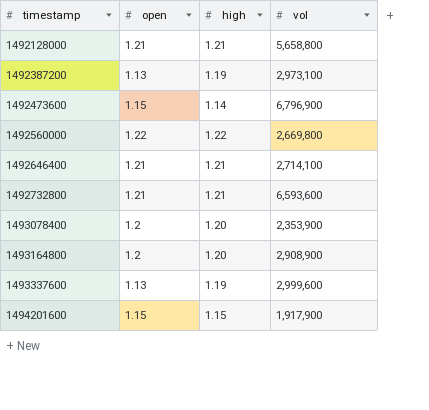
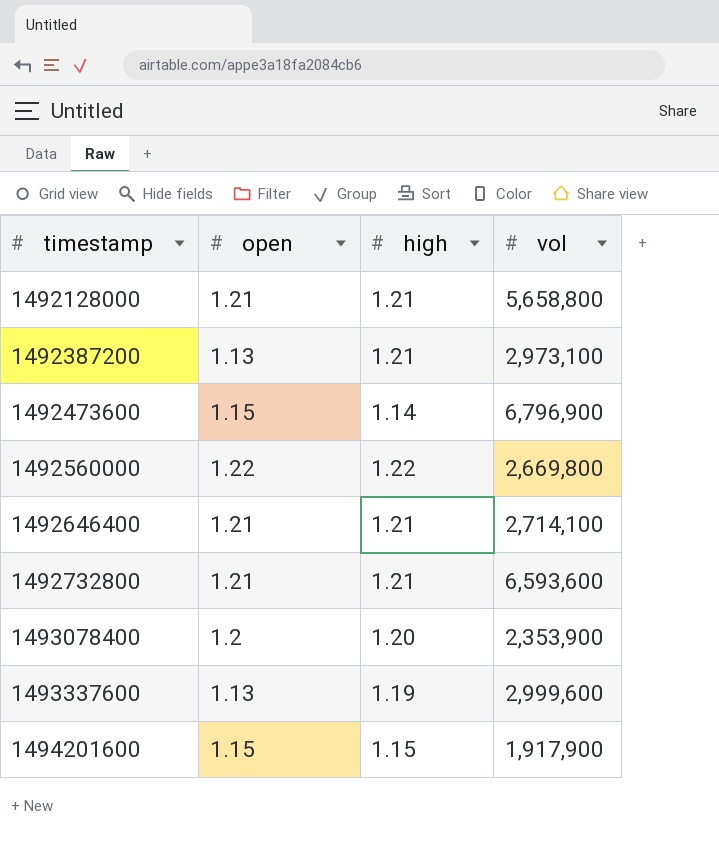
row 1493164800: 1.2 | 1.20 | 2,908,900 -> none
1492387200 | high: 1.19 -> 1.21

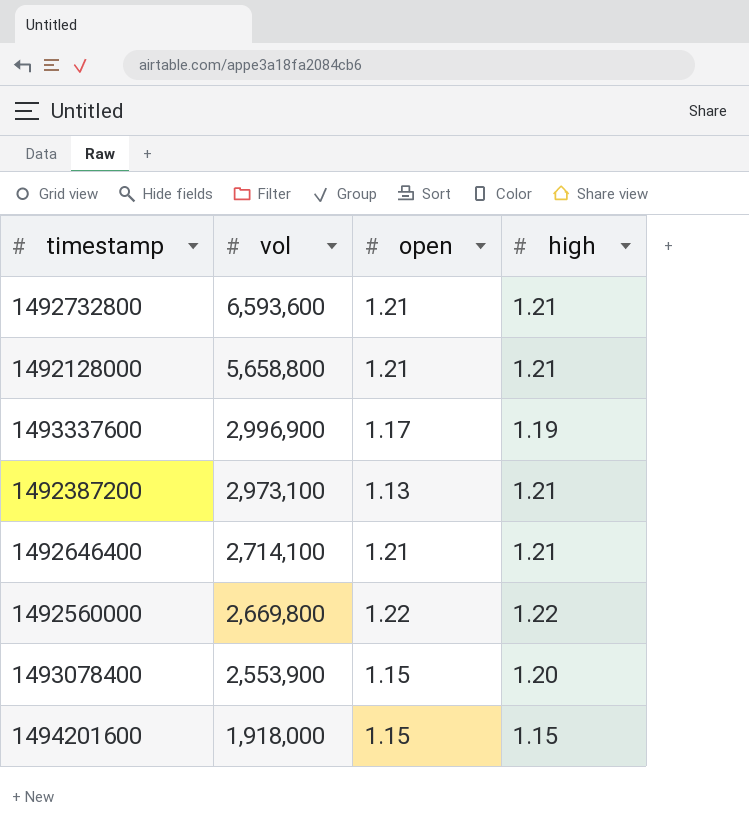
row order: timestamp ascending -> vol descending
column vol | position: 4 -> 2
row 1492473600: 1.15 | 1.14 | 6,796,900 -> none
1493337600 | vol: 2,999,600 -> 2,996,900
1493337600 | open: 1.13 -> 1.17
1493078400 | vol: 2,353,900 -> 2,553,900
1493078400 | open: 1.2 -> 1.15
1494201600 | vol: 1,917,900 -> 1,918,000

